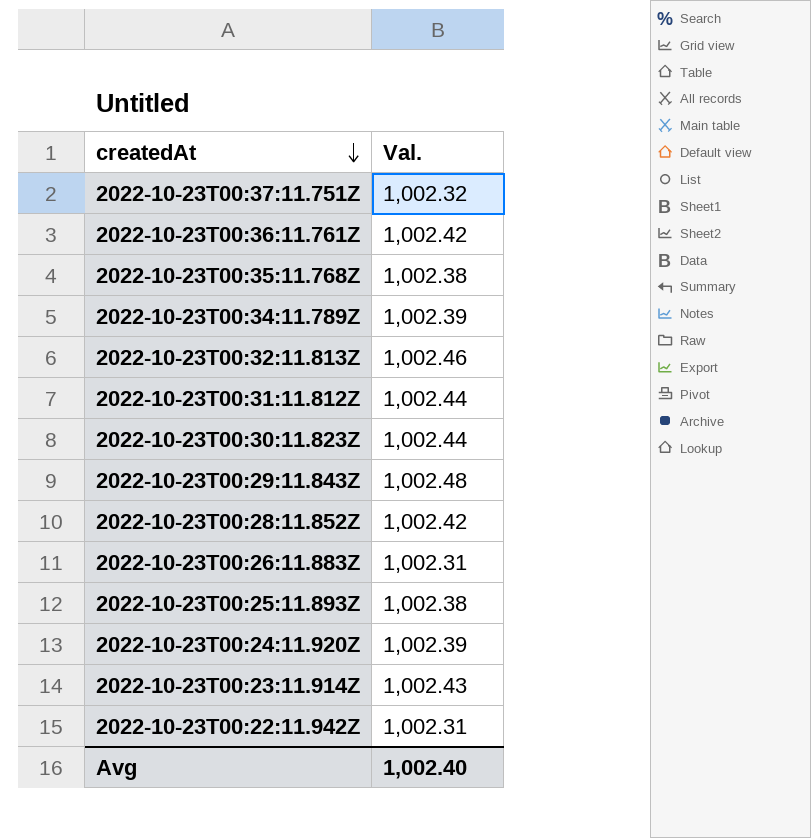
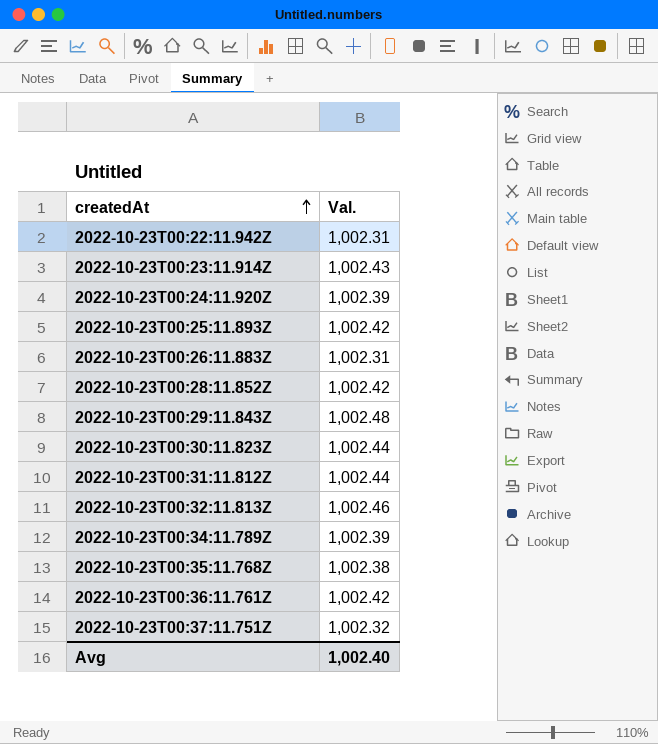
row order: createdAt descending -> createdAt ascending
2022-10-23T00:25:11.893Z | Val.: 1,002.38 -> 1,002.42

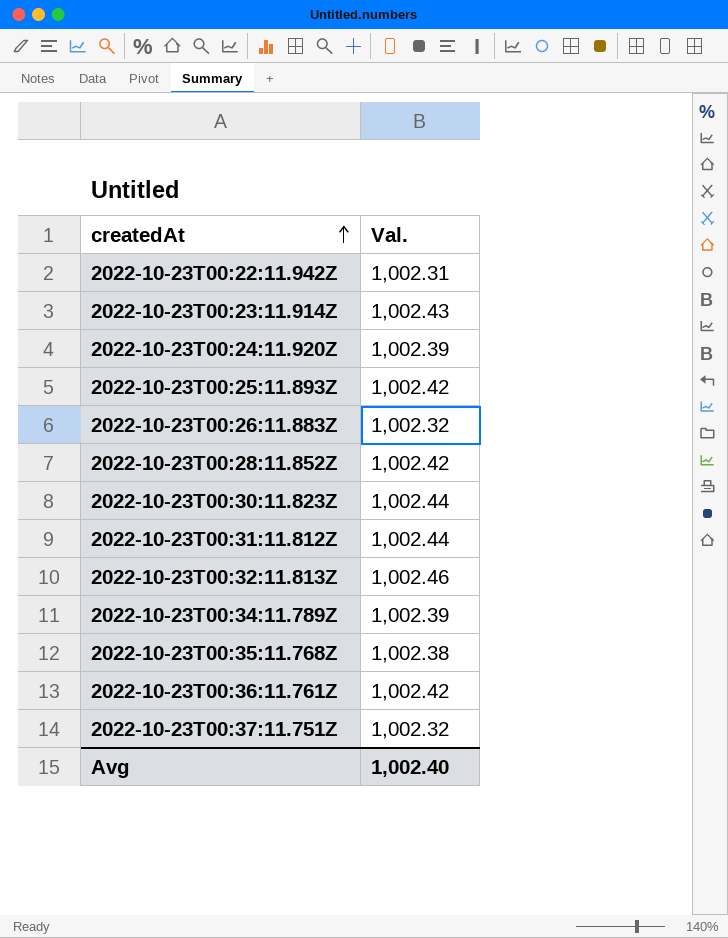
row 2022-10-23T00:29:11.843Z: 1,002.48 -> none
2022-10-23T00:26:11.883Z | Val.: 1,002.31 -> 1,002.32

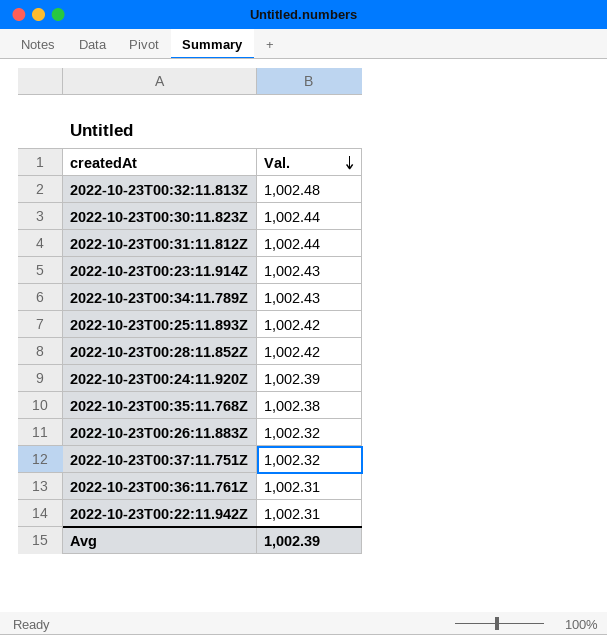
row order: createdAt ascending -> Val. descending
2022-10-23T00:32:11.813Z | Val.: 1,002.46 -> 1,002.48
2022-10-23T00:34:11.789Z | Val.: 1,002.39 -> 1,002.43
2022-10-23T00:36:11.761Z | Val.: 1,002.42 -> 1,002.31
Avg | Val.: 1,002.40 -> 1,002.39

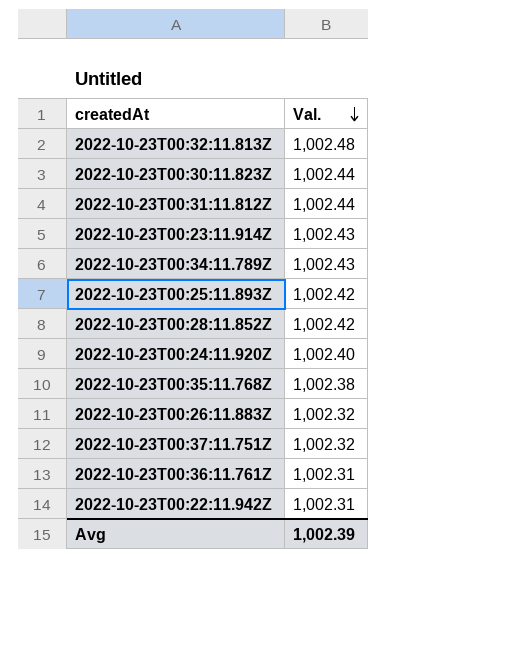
2022-10-23T00:24:11.920Z | Val.: 1,002.39 -> 1,002.40

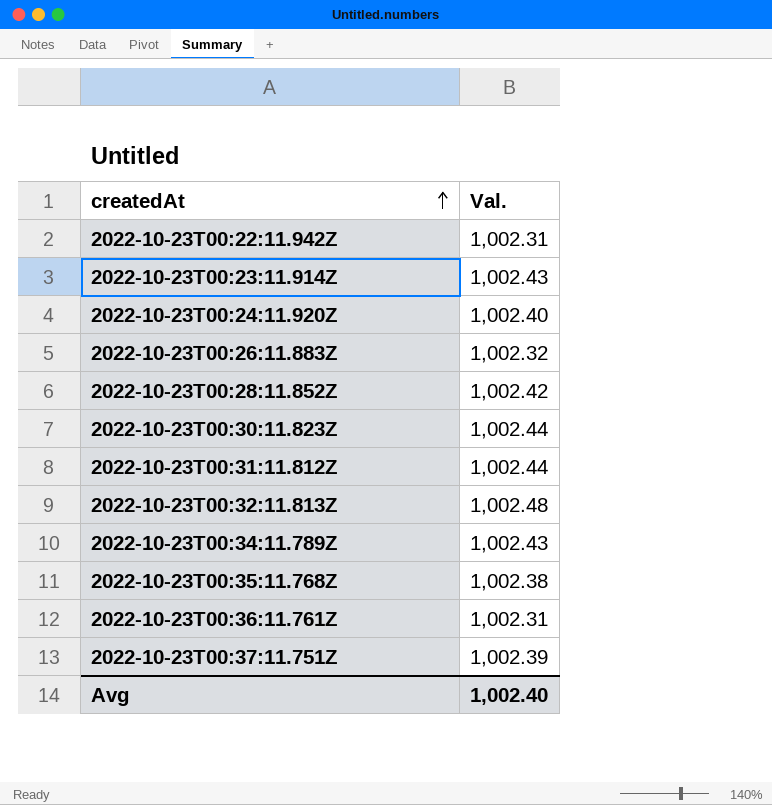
row order: Val. descending -> createdAt ascending
row 2022-10-23T00:25:11.893Z: 1,002.42 -> none
2022-10-23T00:37:11.751Z | Val.: 1,002.32 -> 1,002.39
Avg | Val.: 1,002.39 -> 1,002.40

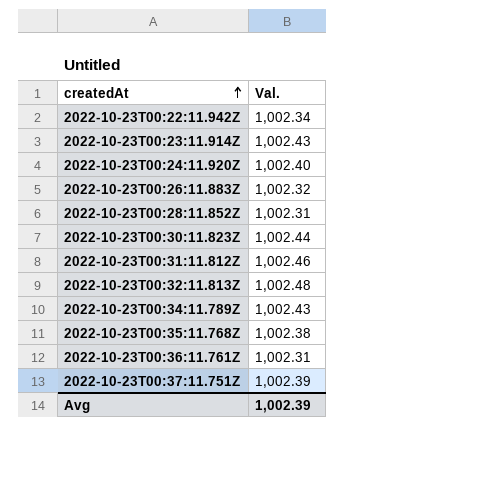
2022-10-23T00:22:11.942Z | Val.: 1,002.31 -> 1,002.34
2022-10-23T00:28:11.852Z | Val.: 1,002.42 -> 1,002.31
2022-10-23T00:31:11.812Z | Val.: 1,002.44 -> 1,002.46
Avg | Val.: 1,002.40 -> 1,002.39

